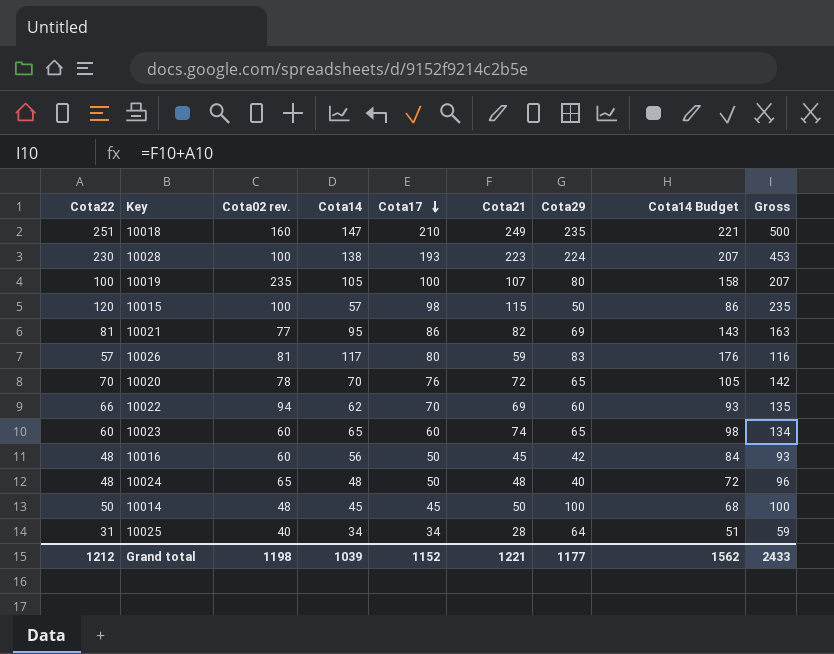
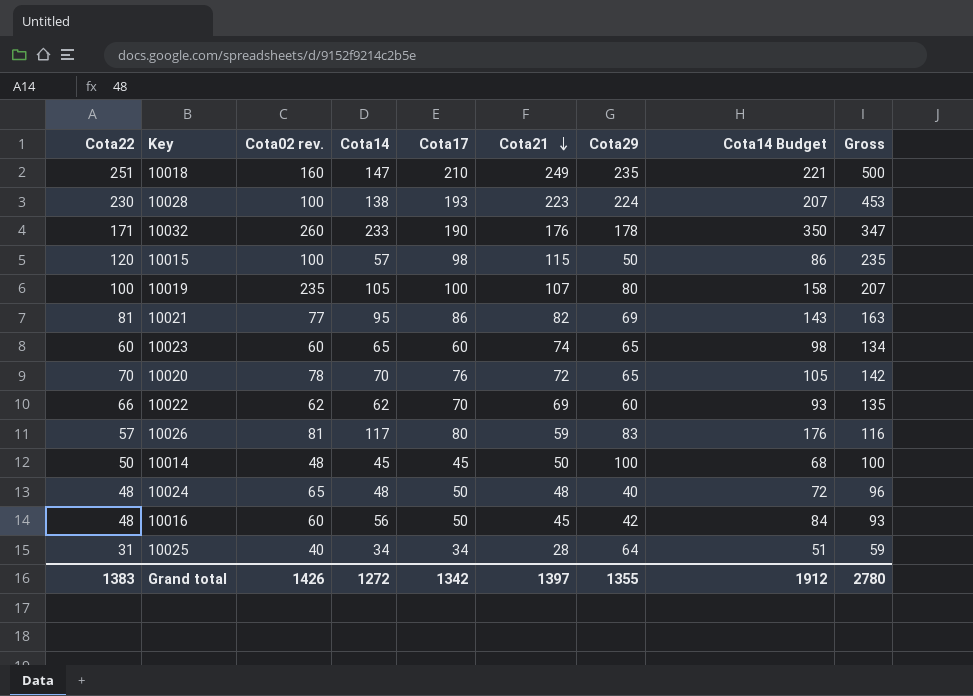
row order: Cota17 descending -> Cota21 descending
row 10032: none -> 171 | 260 | 233 | 190 | 176 | 178 | 350 | 347
10022 | Cota02 rev.: 94 -> 62
Grand total | Cota22: 1212 -> 1383
Grand total | Cota02 rev.: 1198 -> 1426
Grand total | Cota14: 1039 -> 1272
Grand total | Cota17: 1152 -> 1342
Grand total | Cota21: 1221 -> 1397
Grand total | Cota29: 1177 -> 1355
Grand total | Cota14 Budget: 1562 -> 1912
Grand total | Gross: 2433 -> 2780

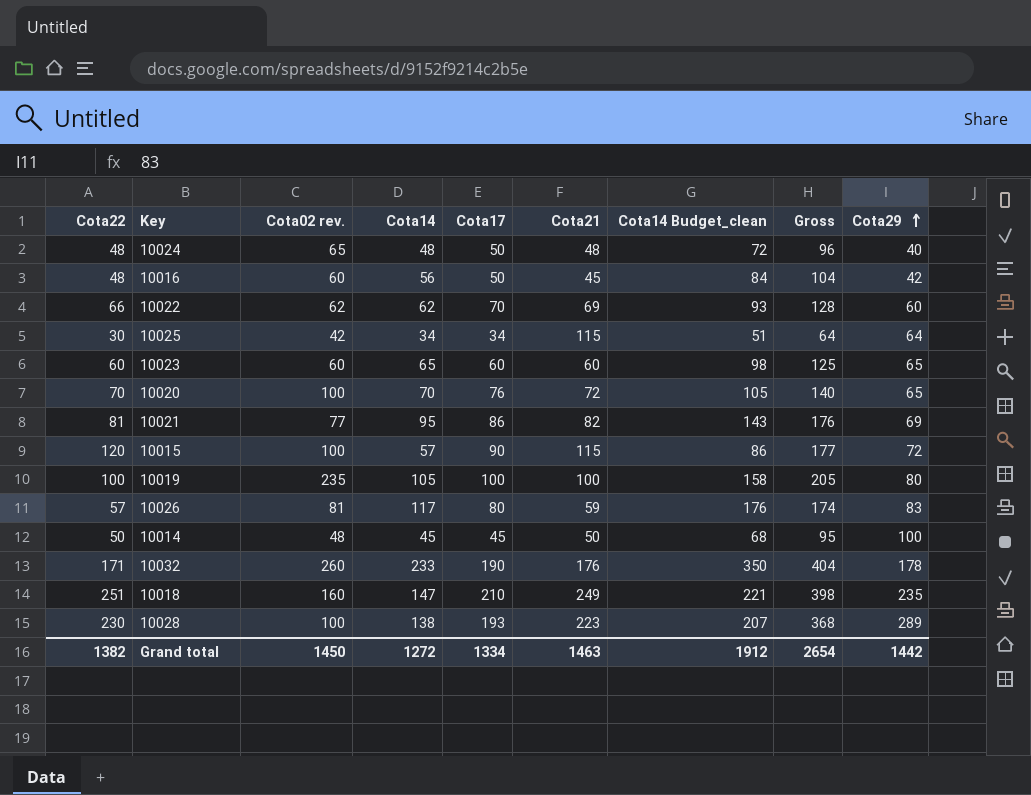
row order: Cota21 descending -> Cota29 ascending
column name: Cota14 Budget -> Cota14 Budget_clean
column Gross | formula: [Cota22] + [Cota21] -> [Cota22] + [Cota14]
column Cota29 | position: 7 -> 9
10025 | Cota22: 31 -> 30
10025 | Cota02 rev.: 40 -> 42
10025 | Cota21: 28 -> 115
10023 | Cota21: 74 -> 60
10020 | Cota02 rev.: 78 -> 100
10015 | Cota17: 98 -> 90
10015 | Cota29: 50 -> 72
10019 | Cota21: 107 -> 100
10028 | Cota29: 224 -> 289
Grand total | Cota22: 1383 -> 1382
Grand total | Cota02 rev.: 1426 -> 1450
Grand total | Cota17: 1342 -> 1334
Grand total | Cota21: 1397 -> 1463
Grand total | Gross: 2780 -> 2654
Grand total | Cota29: 1355 -> 1442

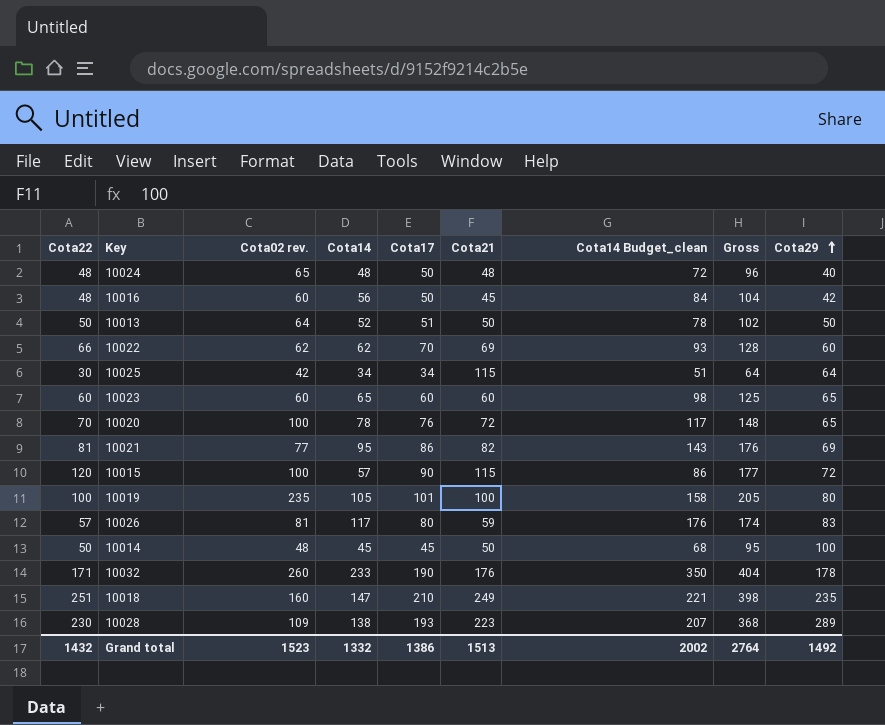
row 10013: none -> 50 | 64 | 52 | 51 | 50 | 78 | 102 | 50
10020 | Cota14: 70 -> 78
10020 | Cota14 Budget_clean: 105 -> 117
10020 | Gross: 140 -> 148
10019 | Cota17: 100 -> 101
10028 | Cota02 rev.: 100 -> 109
Grand total | Cota22: 1382 -> 1432
Grand total | Cota02 rev.: 1450 -> 1523
Grand total | Cota14: 1272 -> 1332
Grand total | Cota17: 1334 -> 1386
Grand total | Cota21: 1463 -> 1513
Grand total | Cota14 Budget_clean: 1912 -> 2002
Grand total | Gross: 2654 -> 2764
Grand total | Cota29: 1442 -> 1492

